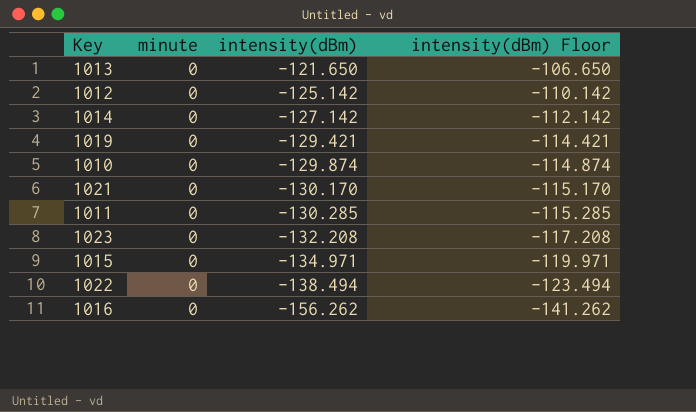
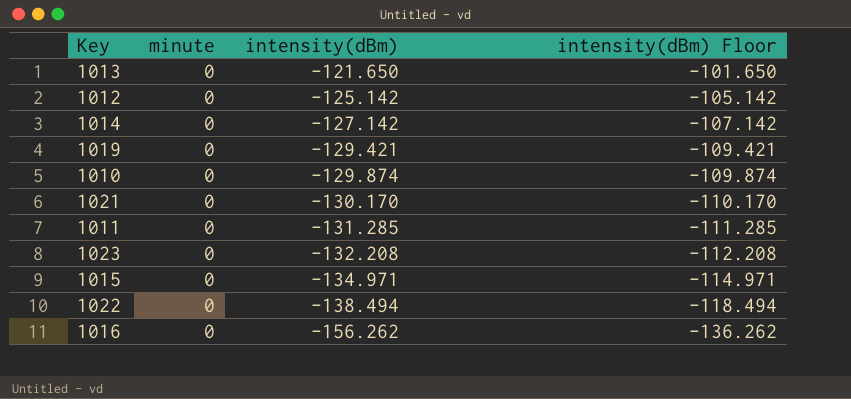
column intensity(dBm) Floor | formula: [intensity(dBm)] + 15 -> [intensity(dBm)] + 20
1011 | intensity(dBm): -130.285 -> -131.285

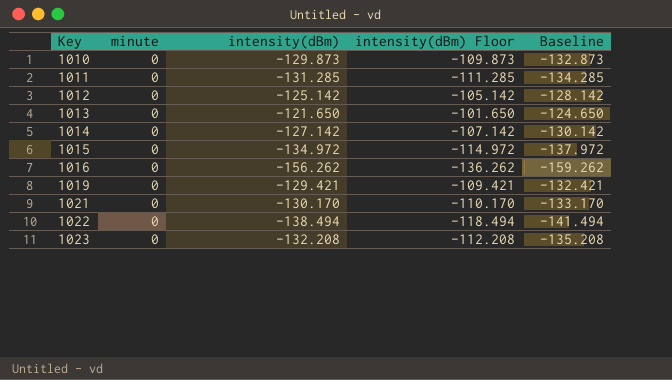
row order: intensity(dBm) descending -> Key ascending
column Baseline | formula: none -> [intensity(dBm)] - 3
1010 | intensity(dBm): -129.874 -> -129.873
1010 | intensity(dBm) Floor: -109.874 -> -109.873
1015 | intensity(dBm): -134.971 -> -134.972
1015 | intensity(dBm) Floor: -114.971 -> -114.972

